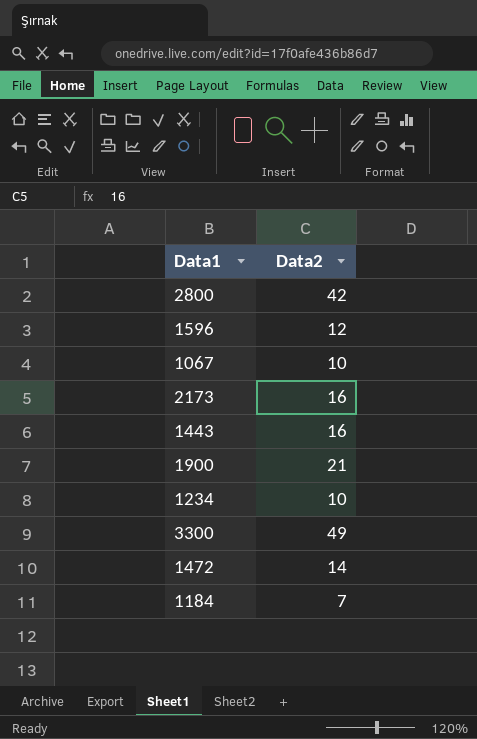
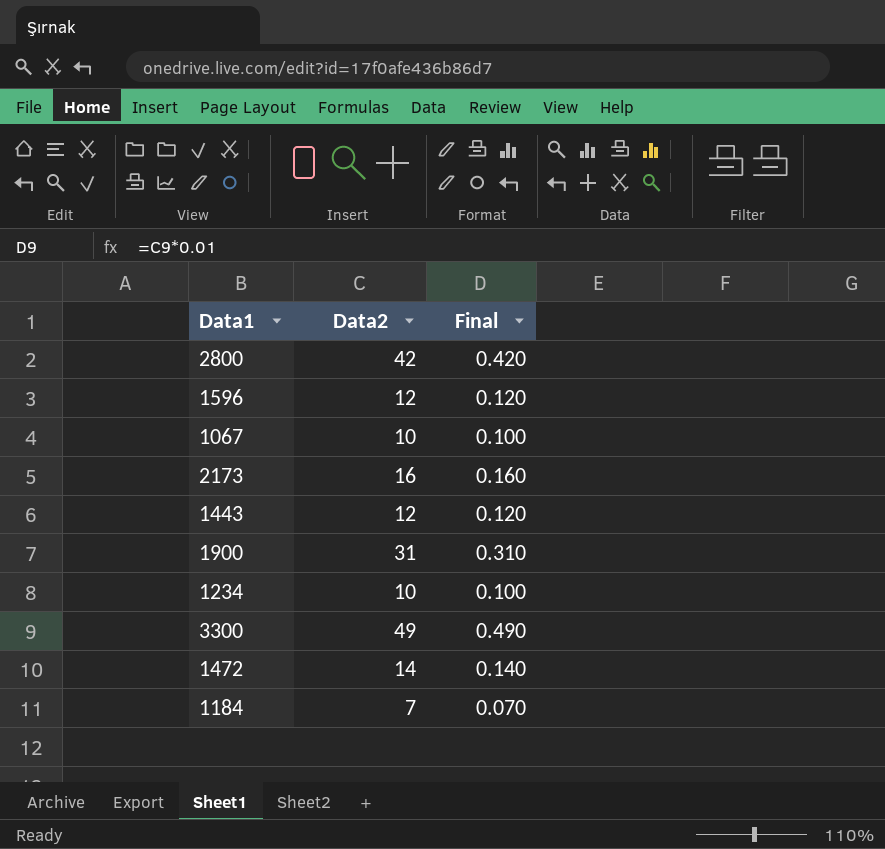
column Final | formula: none -> [Data2] * 0.01
1443 | Data2: 16 -> 12
1900 | Data2: 21 -> 31

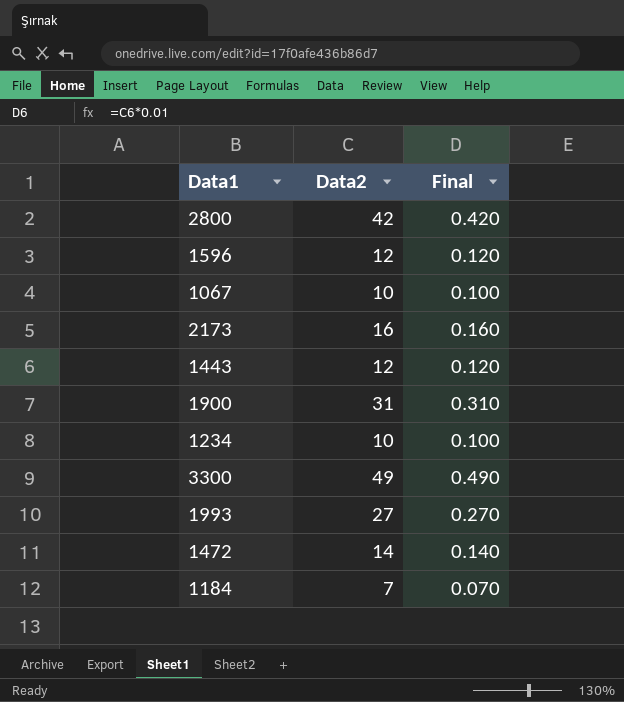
row 1993: none -> 27 | 0.270

